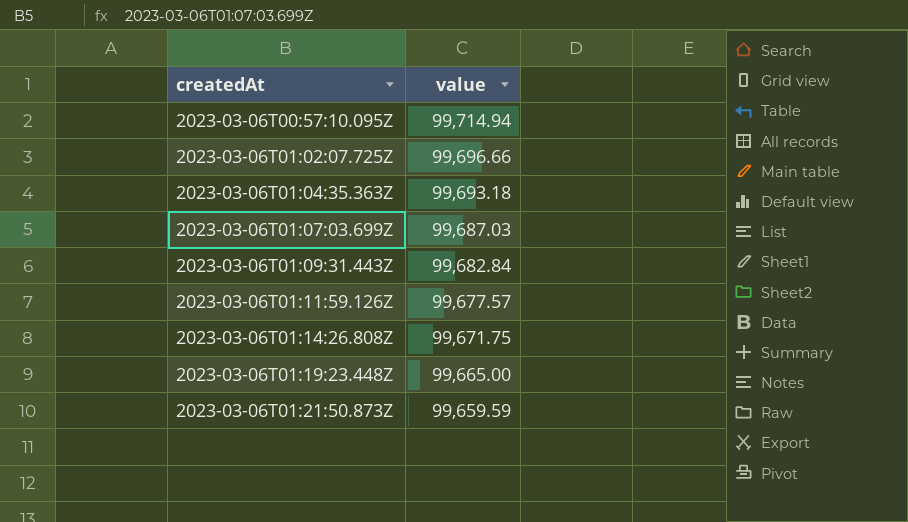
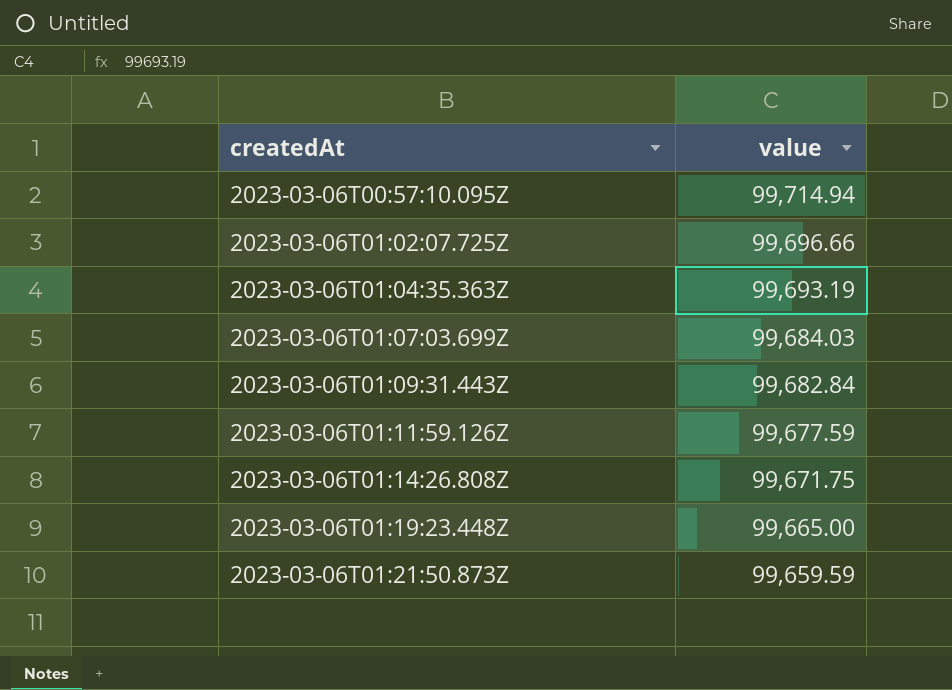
2023-03-06T01:04:35.363Z | value: 99,693.18 -> 99,693.19
2023-03-06T01:07:03.699Z | value: 99,687.03 -> 99,684.03
2023-03-06T01:11:59.126Z | value: 99,677.57 -> 99,677.59

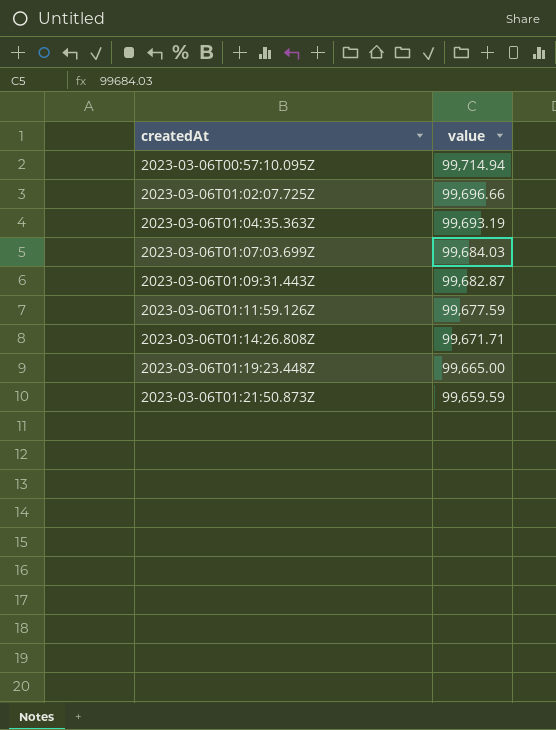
2023-03-06T01:09:31.443Z | value: 99,682.84 -> 99,682.87
2023-03-06T01:14:26.808Z | value: 99,671.75 -> 99,671.71

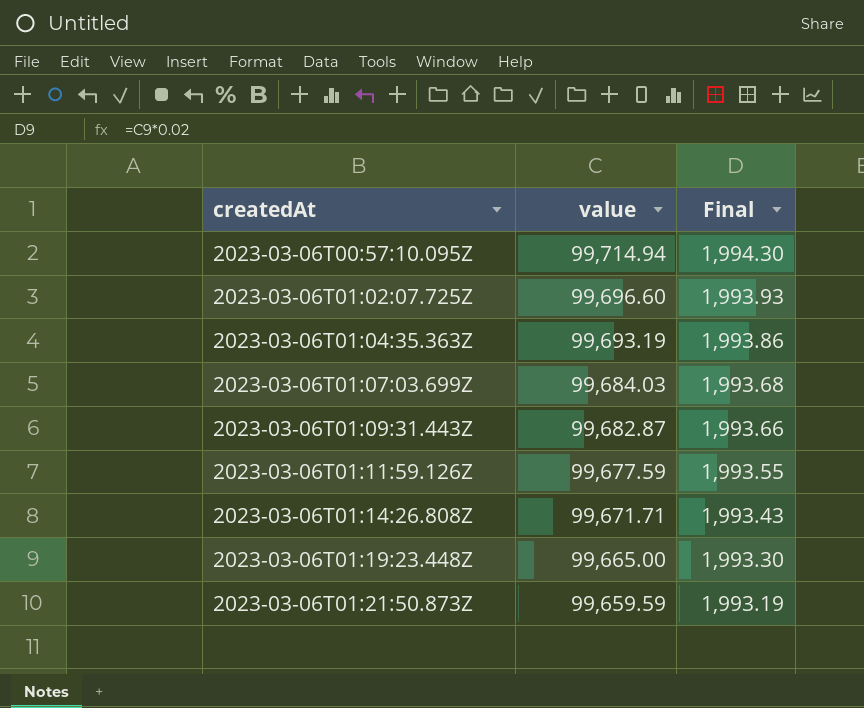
column Final | formula: none -> [value] * 0.02
2023-03-06T01:02:07.725Z | value: 99,696.66 -> 99,696.60

